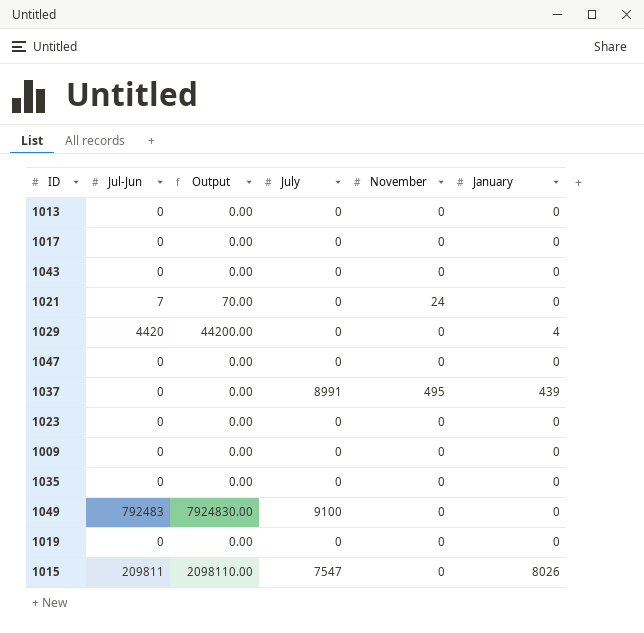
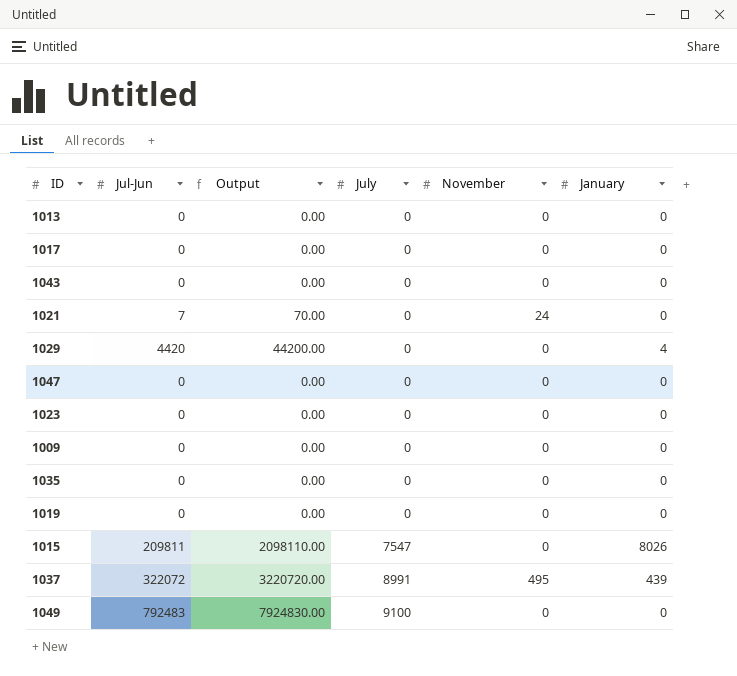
row order: none -> July ascending
1037 | Jul-Jun: 0 -> 322072
1037 | Output: 0.00 -> 3220720.00

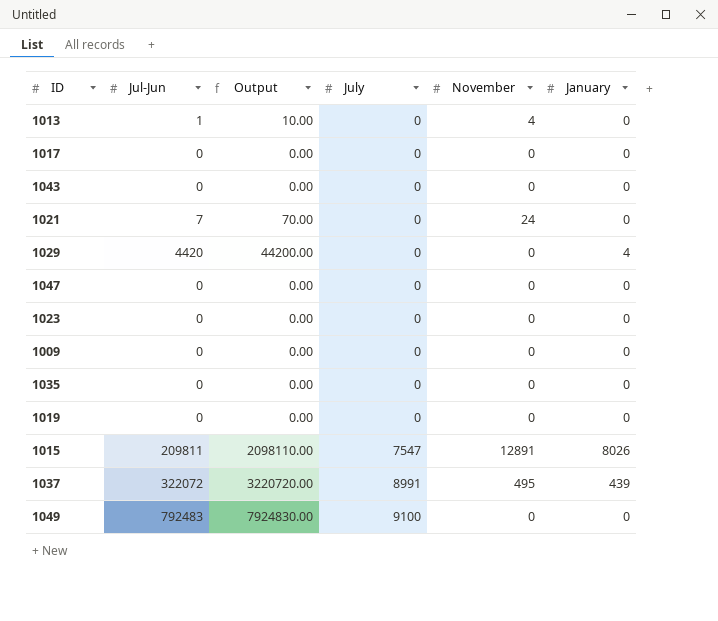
1013 | Jul-Jun: 0 -> 1
1013 | Output: 0.00 -> 10.00
1013 | November: 0 -> 4
1015 | November: 0 -> 12891

